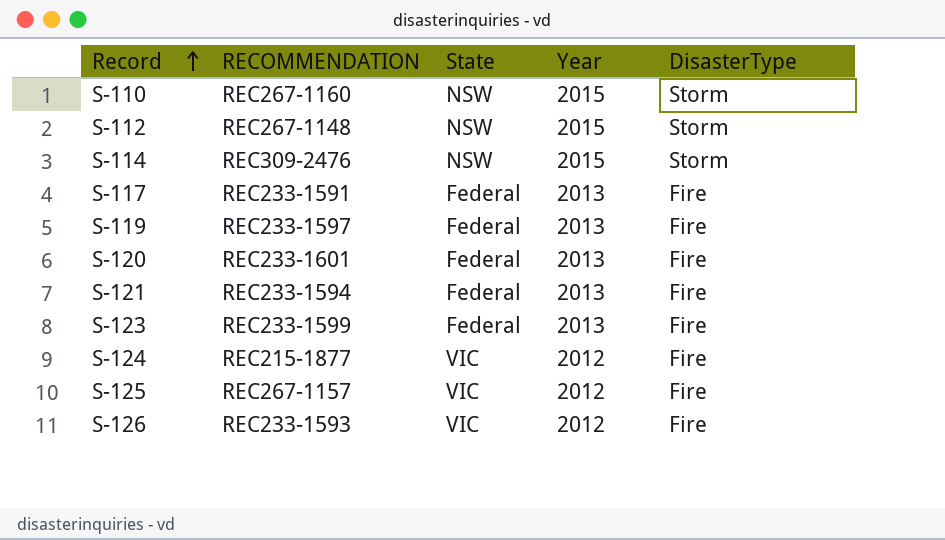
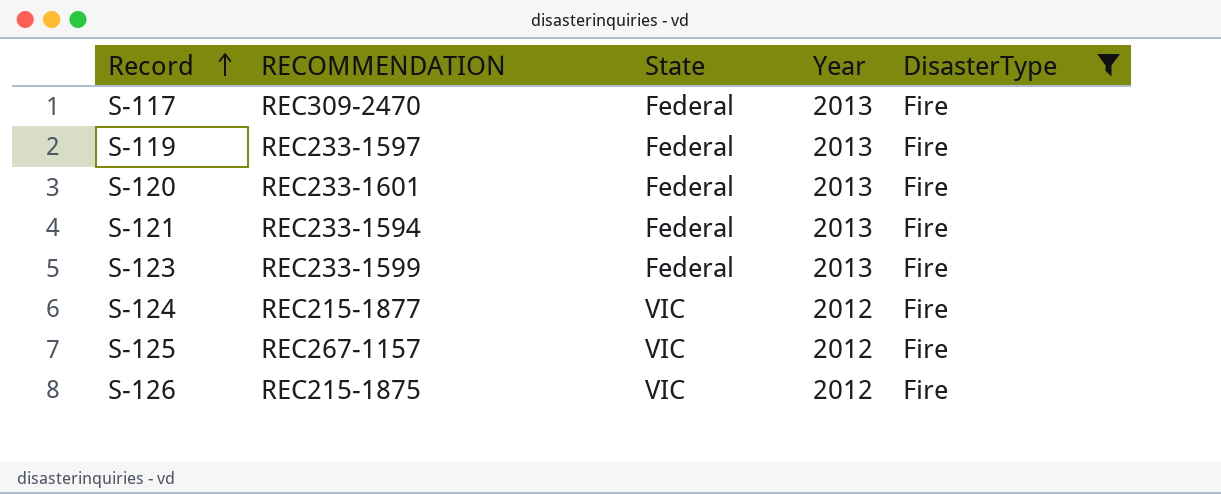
filter: none -> DisasterType = Fire
S-117 | RECOMMENDATION: REC233-1591 -> REC309-2470
S-126 | RECOMMENDATION: REC233-1593 -> REC215-1875

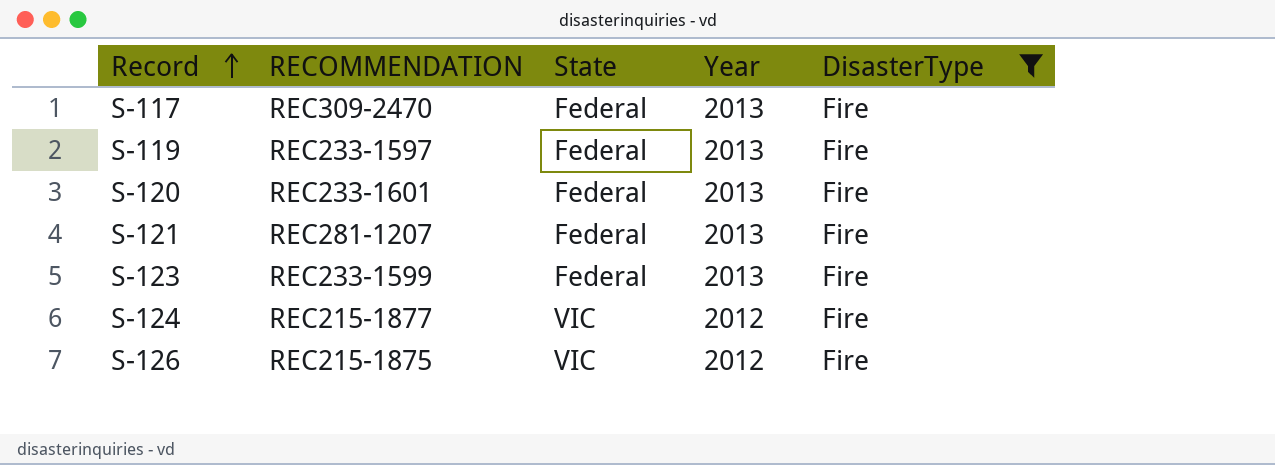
row S-125: REC267-1157 | VIC | 2012 | Fire -> none
S-121 | RECOMMENDATION: REC233-1594 -> REC281-1207

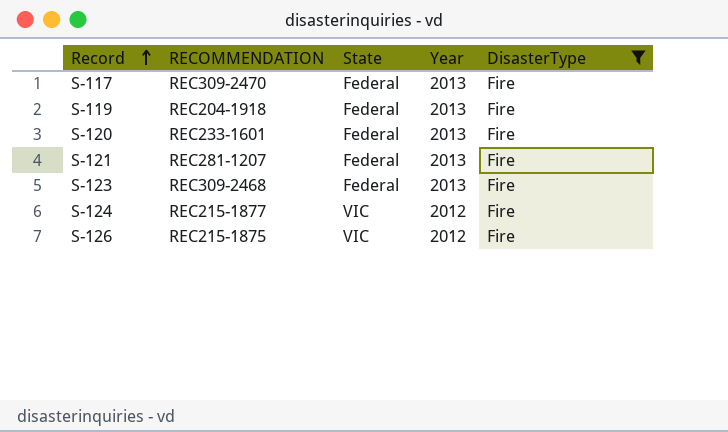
S-119 | RECOMMENDATION: REC233-1597 -> REC204-1918
S-123 | RECOMMENDATION: REC233-1599 -> REC309-2468

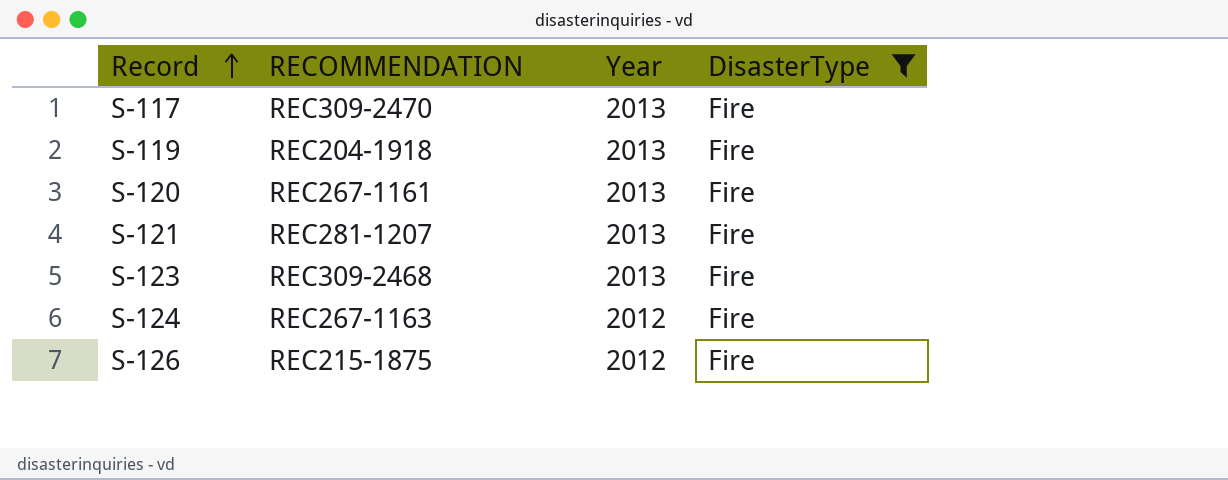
column State | position: 3 -> none
S-120 | RECOMMENDATION: REC233-1601 -> REC267-1161
S-124 | RECOMMENDATION: REC215-1877 -> REC267-1163

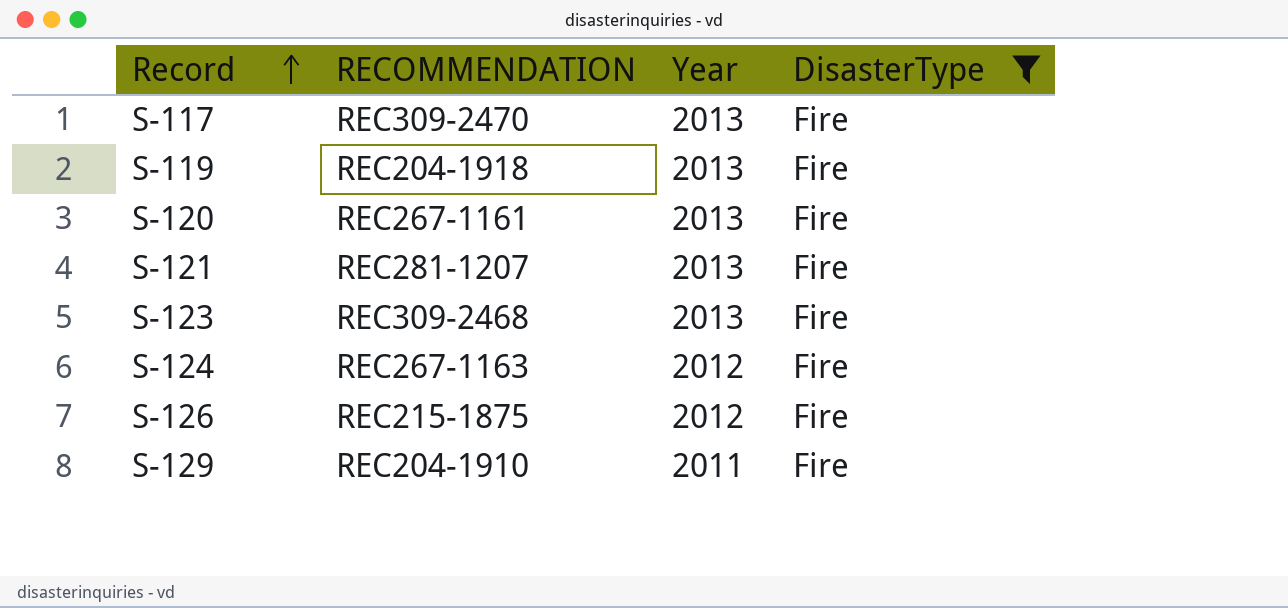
row S-129: none -> REC204-1910 | 2011 | Fire

